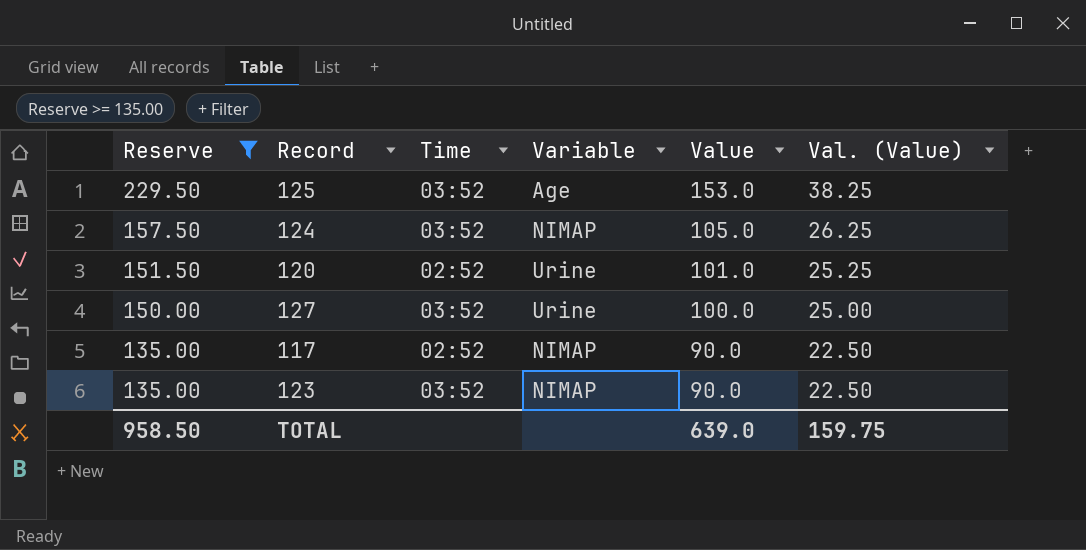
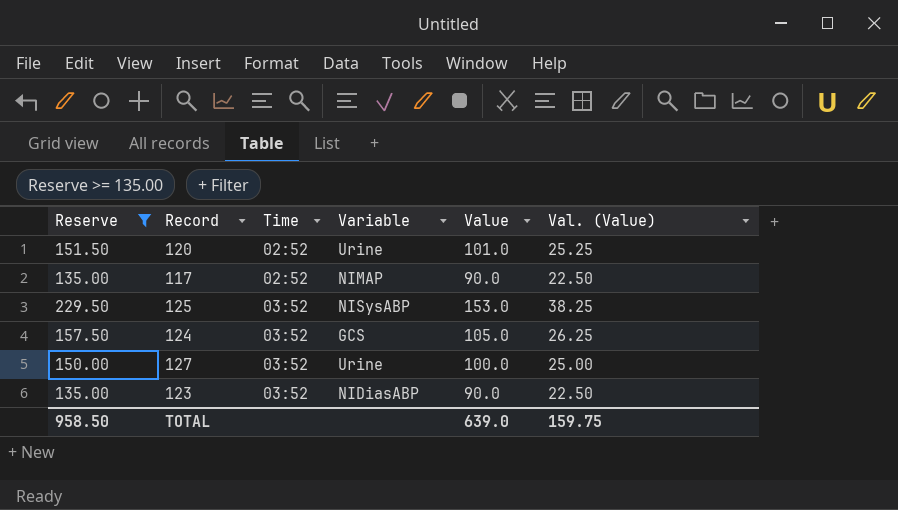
row order: Reserve descending -> Time ascending
125 | Variable: Age -> NISysABP
124 | Variable: NIMAP -> GCS
123 | Variable: NIMAP -> NIDiasABP

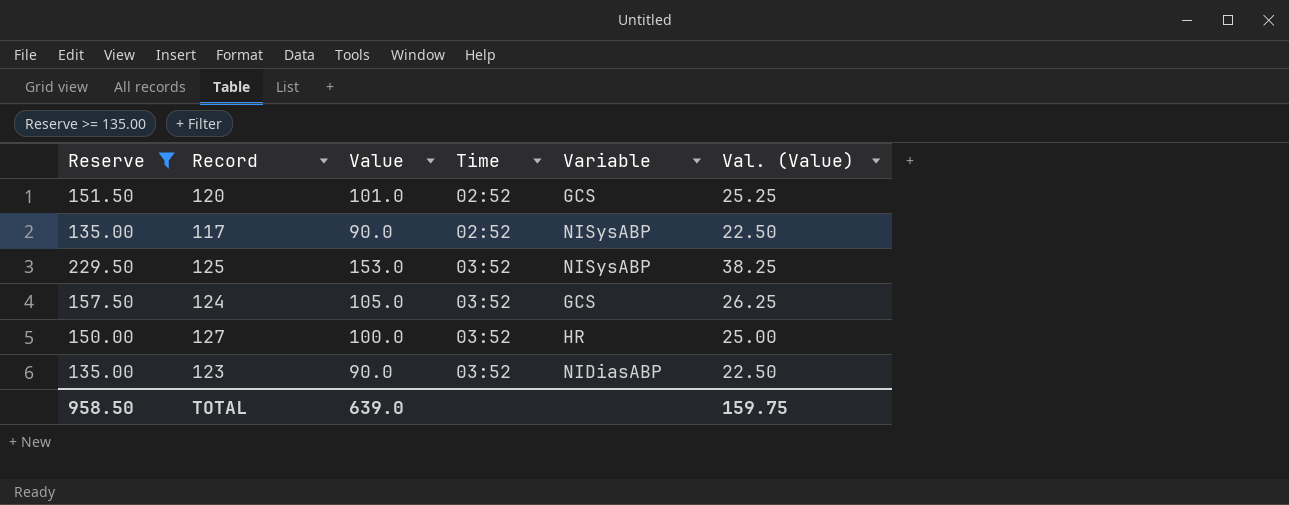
column Value | position: 5 -> 3
120 | Variable: Urine -> GCS
117 | Variable: NIMAP -> NISysABP
127 | Variable: Urine -> HR

